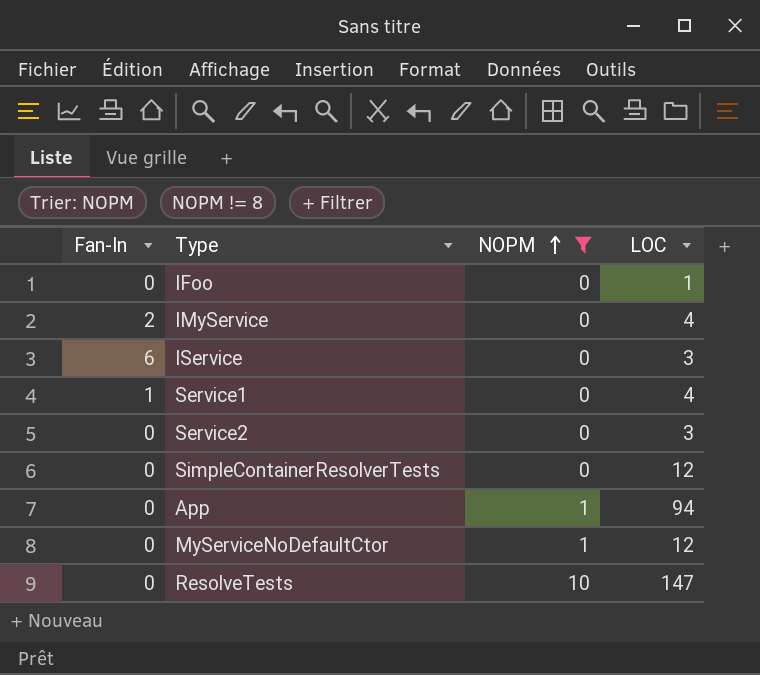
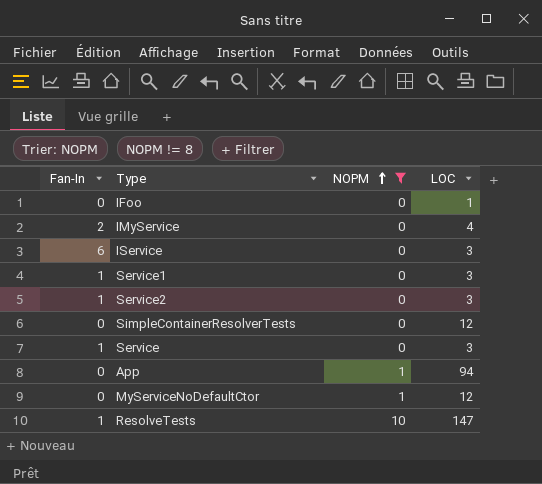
Service1 | LOC: 4 -> 3
Service2 | Fan-In: 0 -> 1
row Service: none -> 1 | 0 | 3
ResolveTests | Fan-In: 0 -> 1

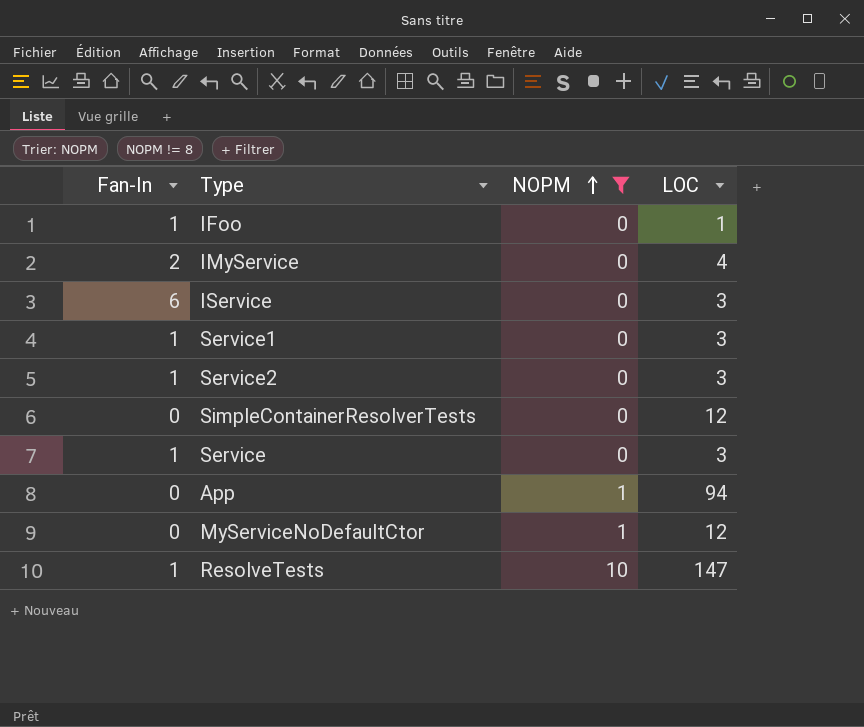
IFoo | Fan-In: 0 -> 1

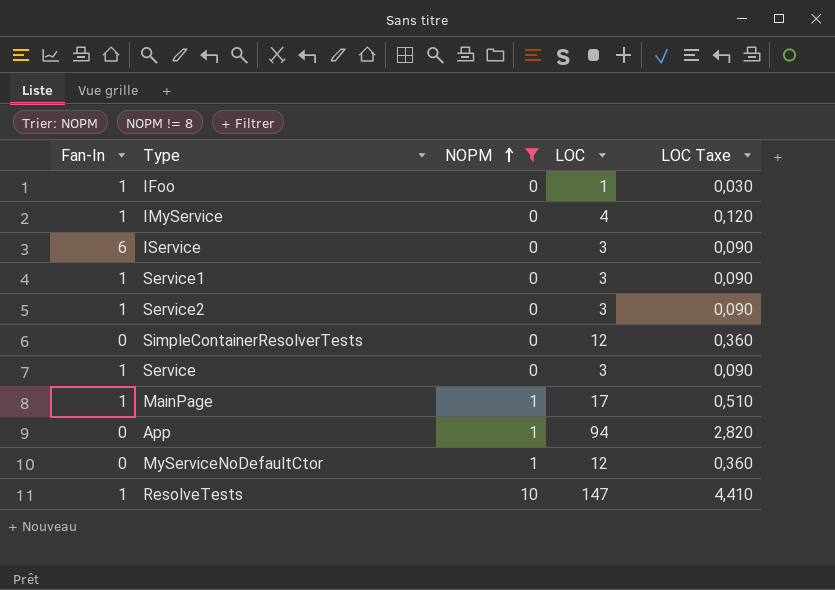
column LOC Taxe | formula: none -> [LOC] * 0,03
IMyService | Fan-In: 2 -> 1
row MainPage: none -> 1 | 1 | 17 | 0,510

